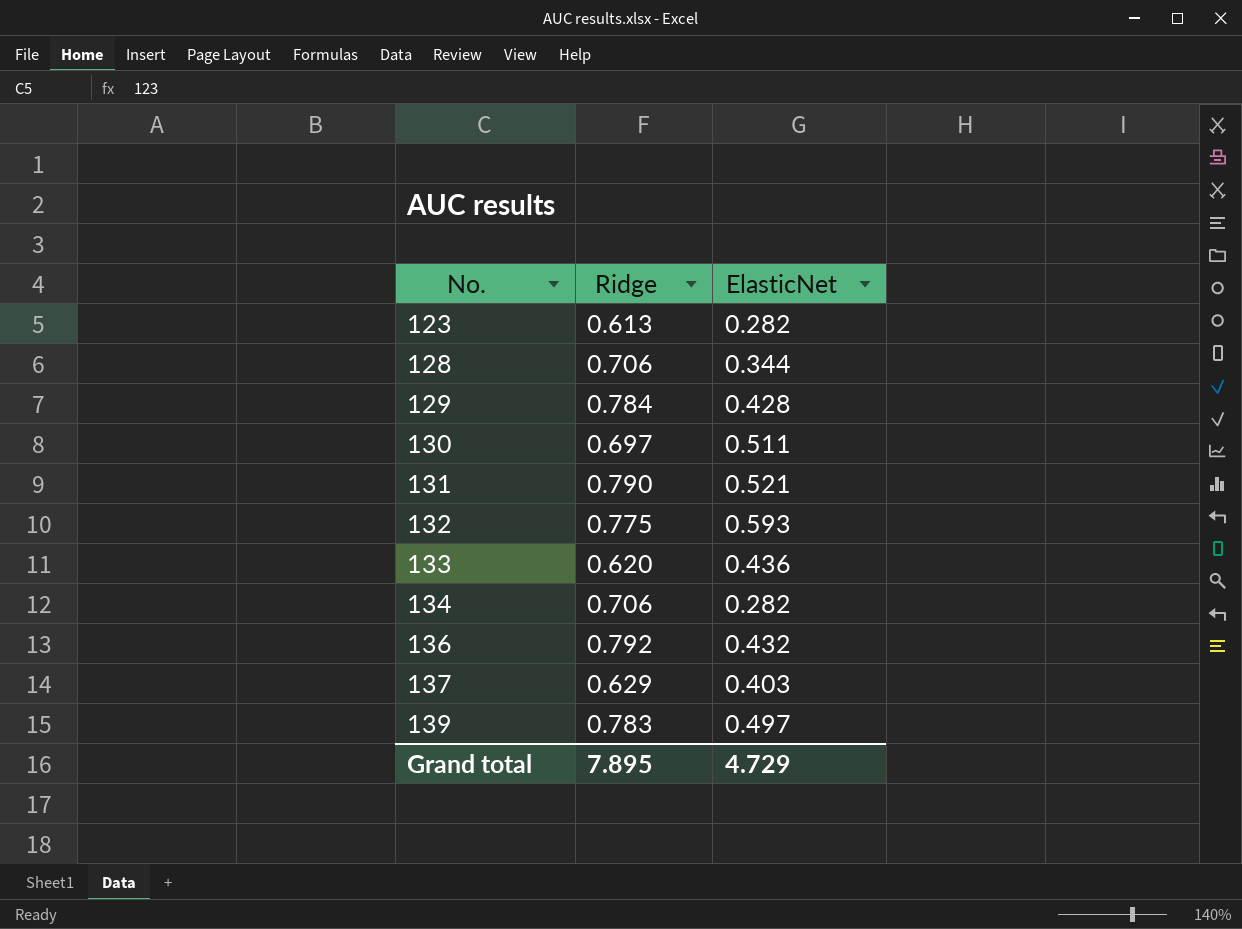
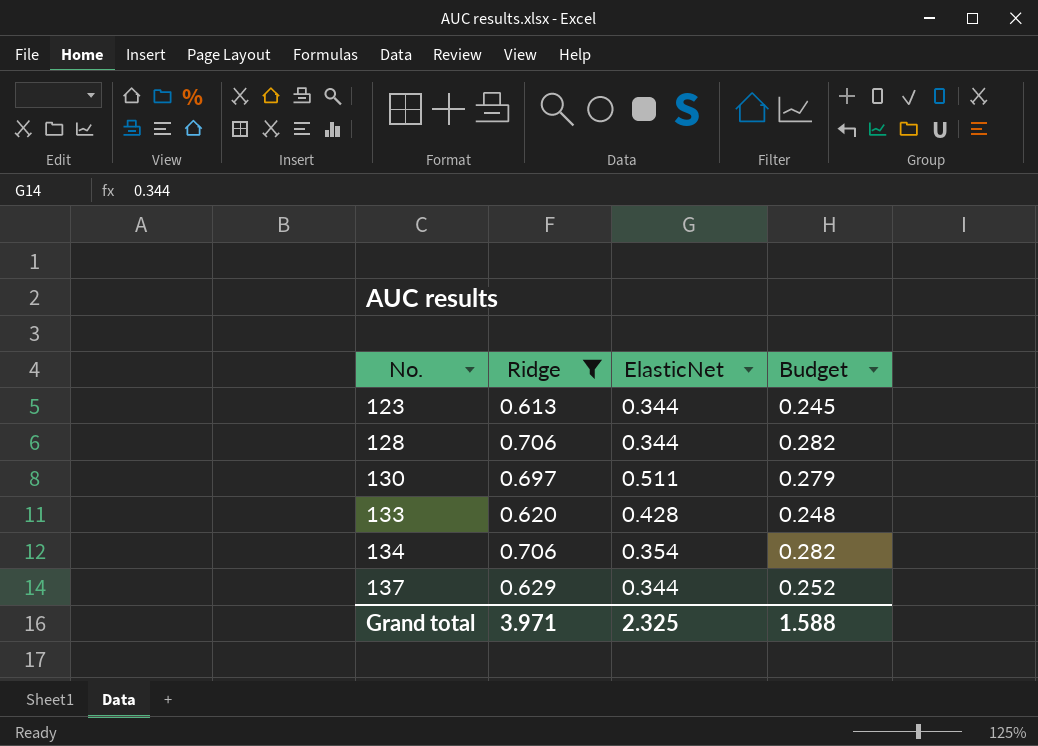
filter: none -> Ridge <= 0.706
column Budget | formula: none -> [Ridge] * 0.4
123 | ElasticNet: 0.282 -> 0.344
133 | ElasticNet: 0.436 -> 0.428
134 | ElasticNet: 0.282 -> 0.354
137 | ElasticNet: 0.403 -> 0.344
Grand total | Ridge: 7.895 -> 3.971
Grand total | ElasticNet: 4.729 -> 2.325

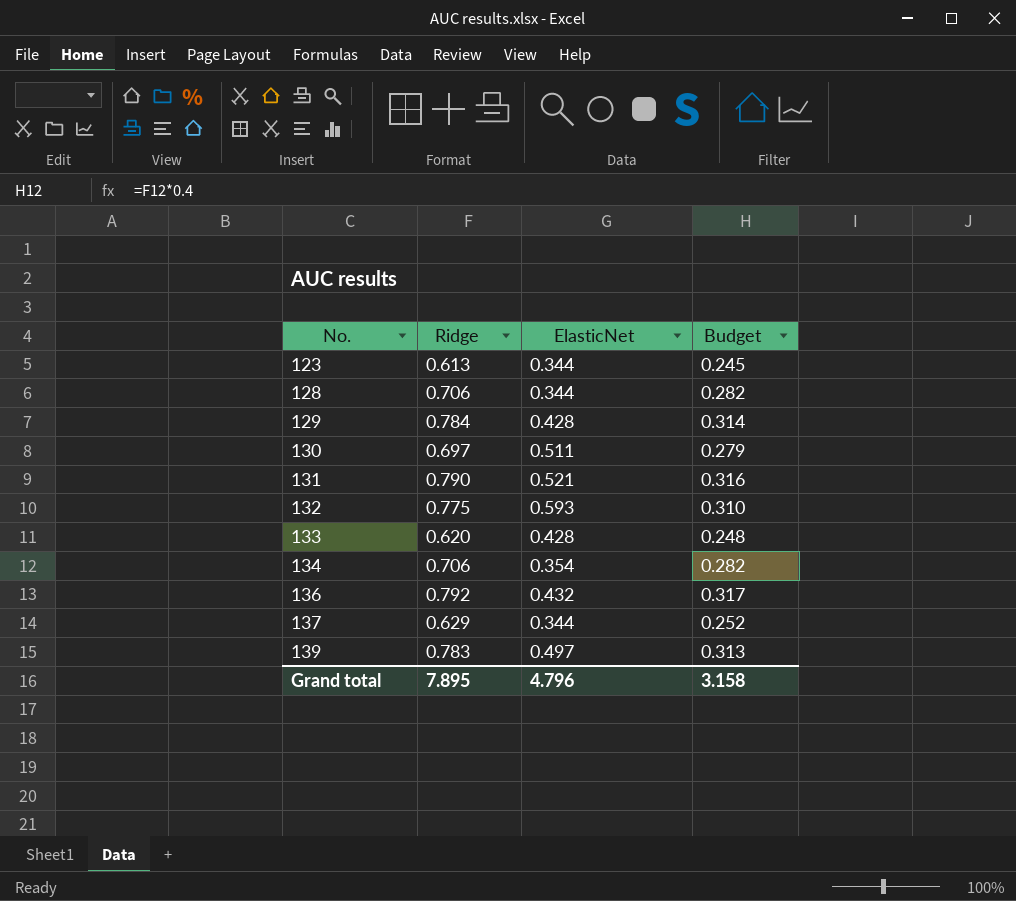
filter: Ridge <= 0.706 -> none
Grand total | Ridge: 3.971 -> 7.895
Grand total | ElasticNet: 2.325 -> 4.796
Grand total | Budget: 1.588 -> 3.158

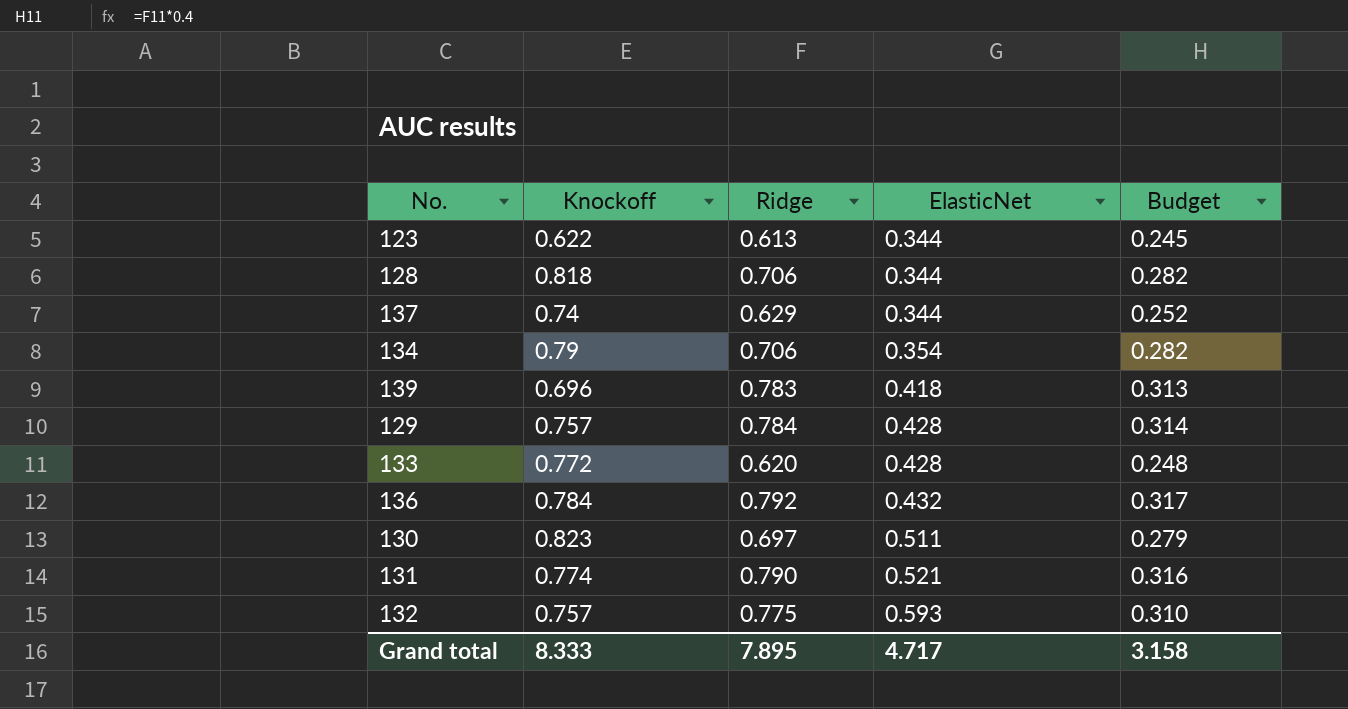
row order: No. ascending -> ElasticNet ascending
column Knockoff | position: none -> 2
139 | ElasticNet: 0.497 -> 0.418
Grand total | ElasticNet: 4.796 -> 4.717

